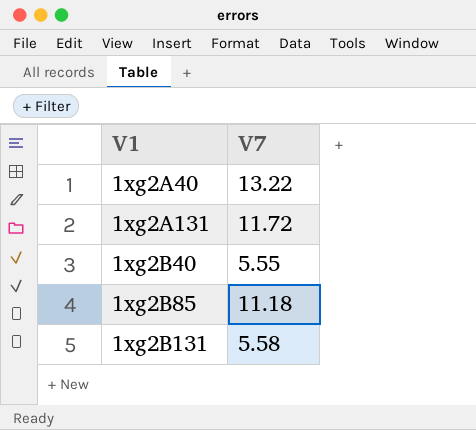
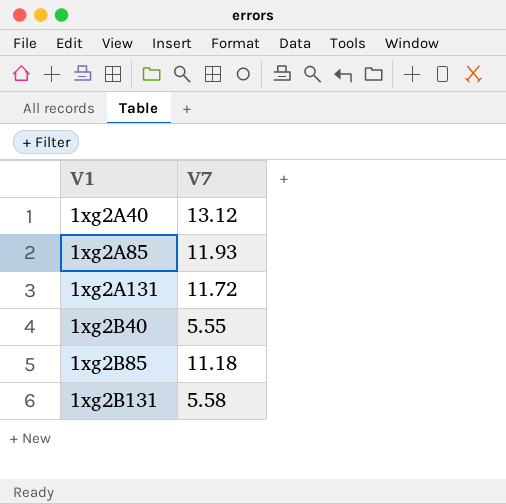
1xg2A40 | V7: 13.22 -> 13.12
row 1xg2A85: none -> 11.93

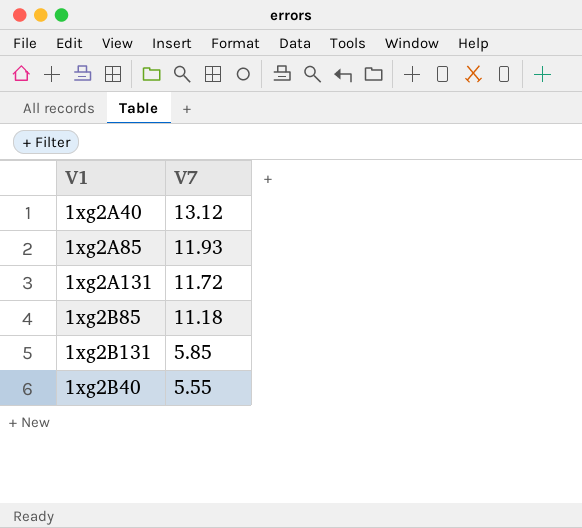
row order: V1 ascending -> V7 descending
1xg2B131 | V7: 5.58 -> 5.85

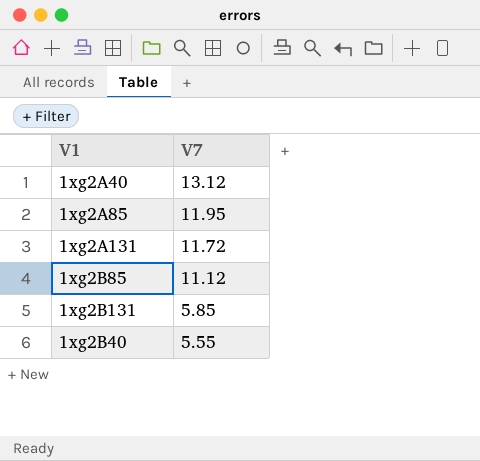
1xg2A85 | V7: 11.93 -> 11.95
1xg2B85 | V7: 11.18 -> 11.12

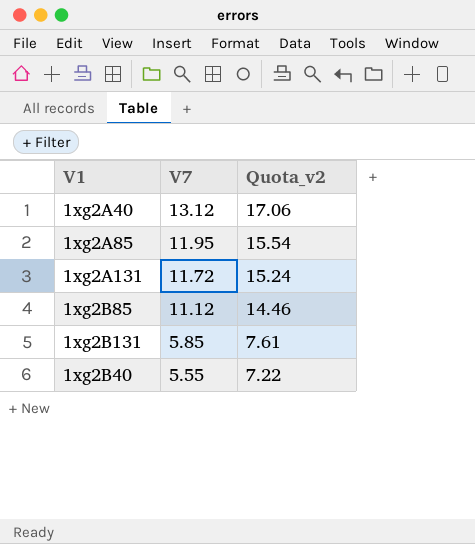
column Quota_v2 | formula: none -> [V7] * 1.3

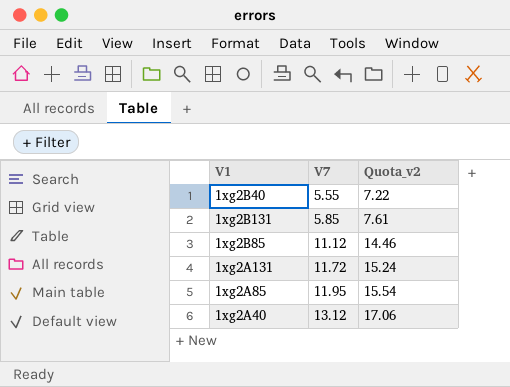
row order: V7 descending -> V7 ascending

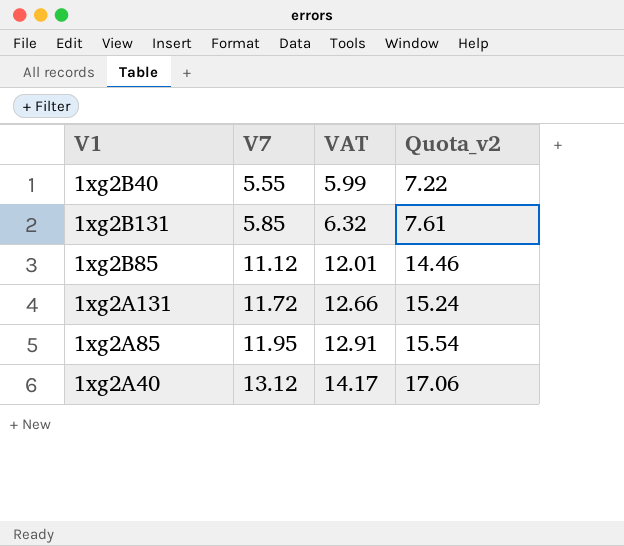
column VAT | formula: none -> [V7] * 1.08

